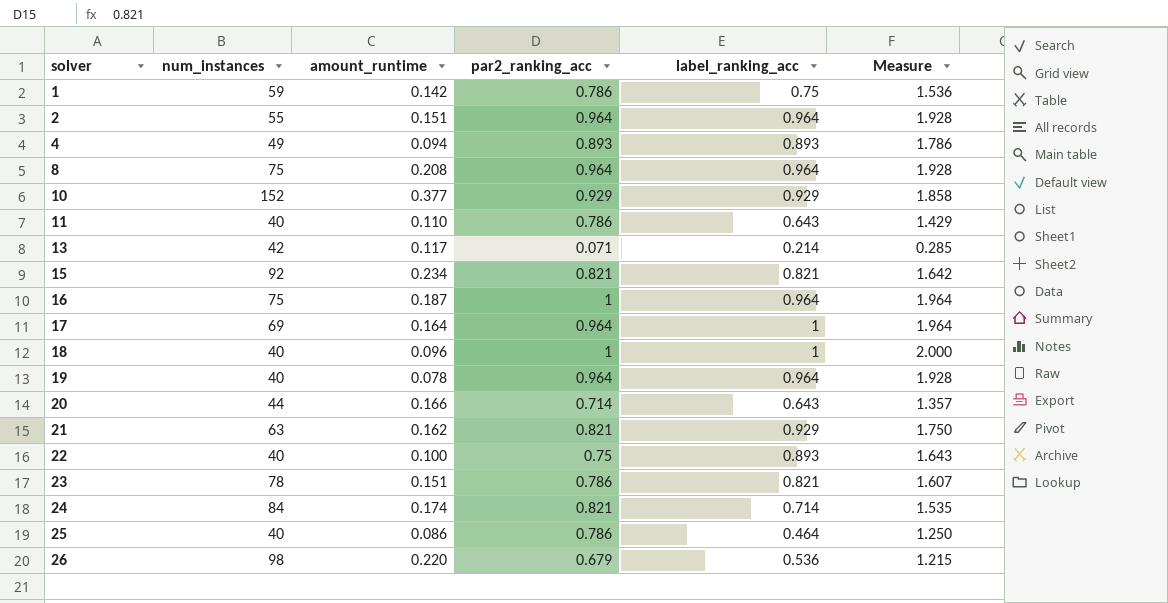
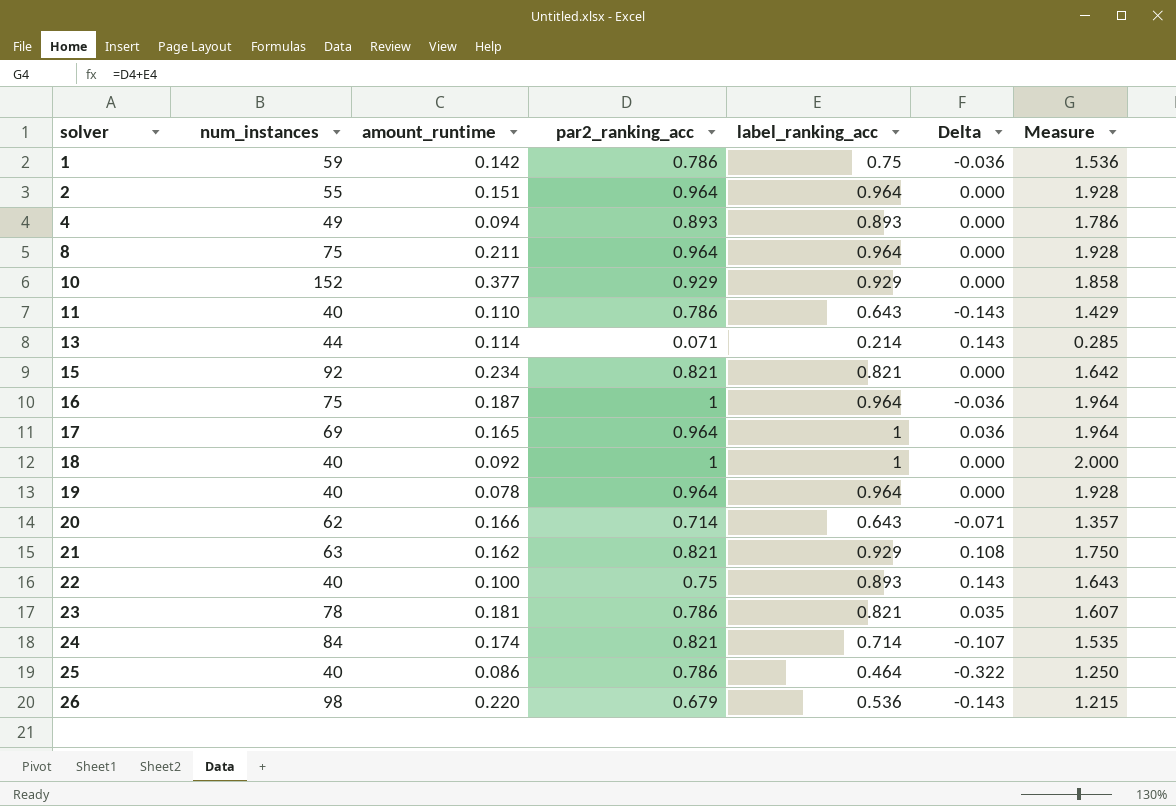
column Delta | formula: none -> [label_ranking_acc] - [par2_ranking_acc]
8 | amount_runtime: 0.208 -> 0.211
13 | num_instances: 42 -> 44
13 | amount_runtime: 0.117 -> 0.114
17 | amount_runtime: 0.164 -> 0.165
18 | amount_runtime: 0.096 -> 0.092
20 | num_instances: 44 -> 62
23 | amount_runtime: 0.151 -> 0.181

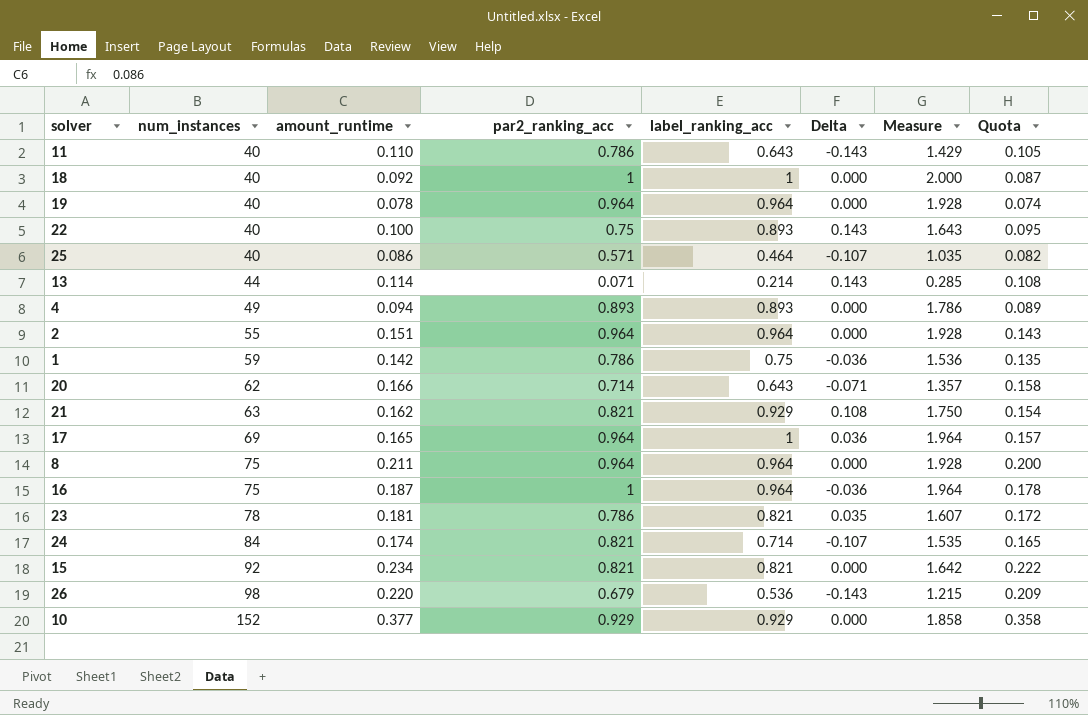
row order: solver ascending -> num_instances ascending
column Quota | formula: none -> [amount_runtime] * 0.95
25 | par2_ranking_acc: 0.786 -> 0.571
25 | Delta: -0.322 -> -0.107
25 | Measure: 1.250 -> 1.035

